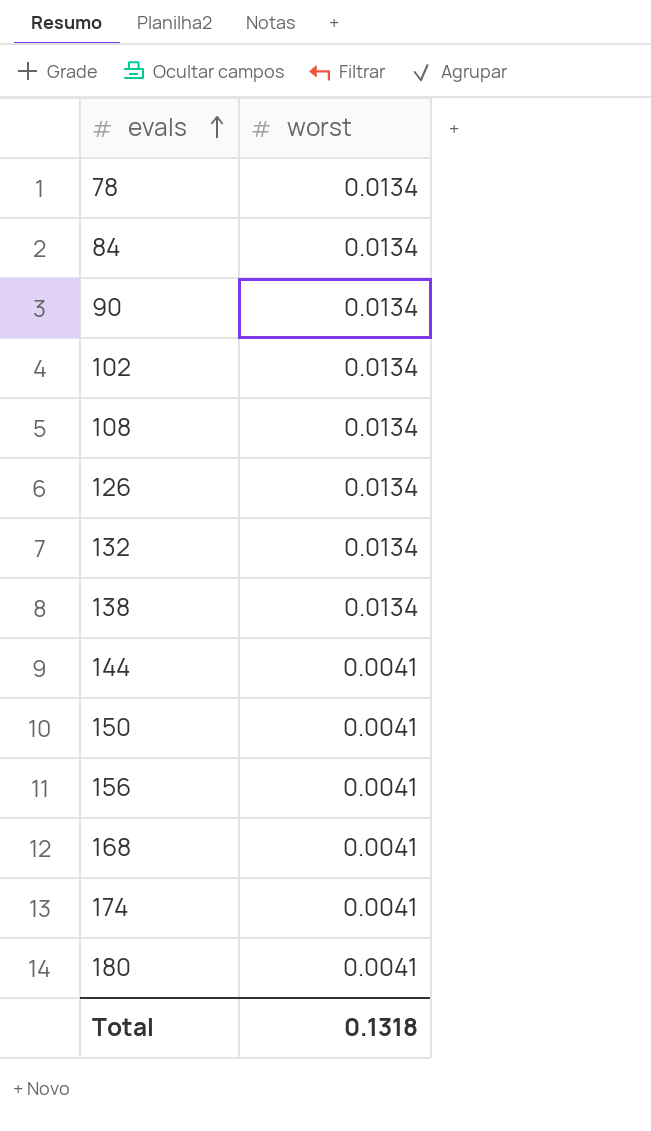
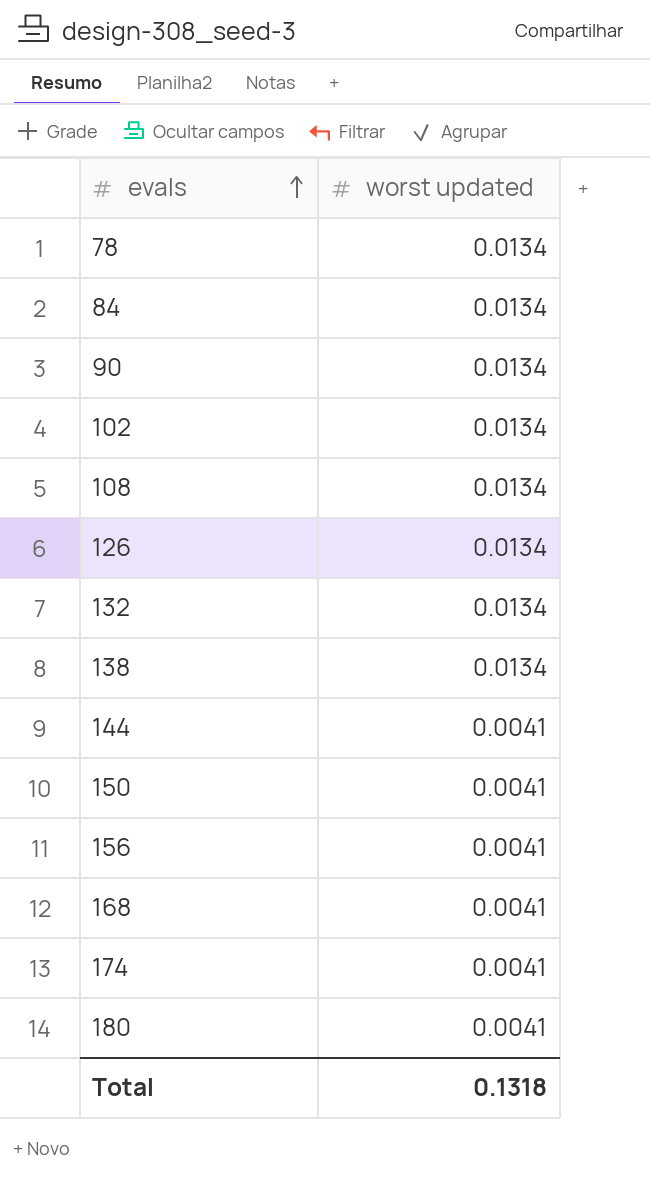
column name: worst -> worst updated

